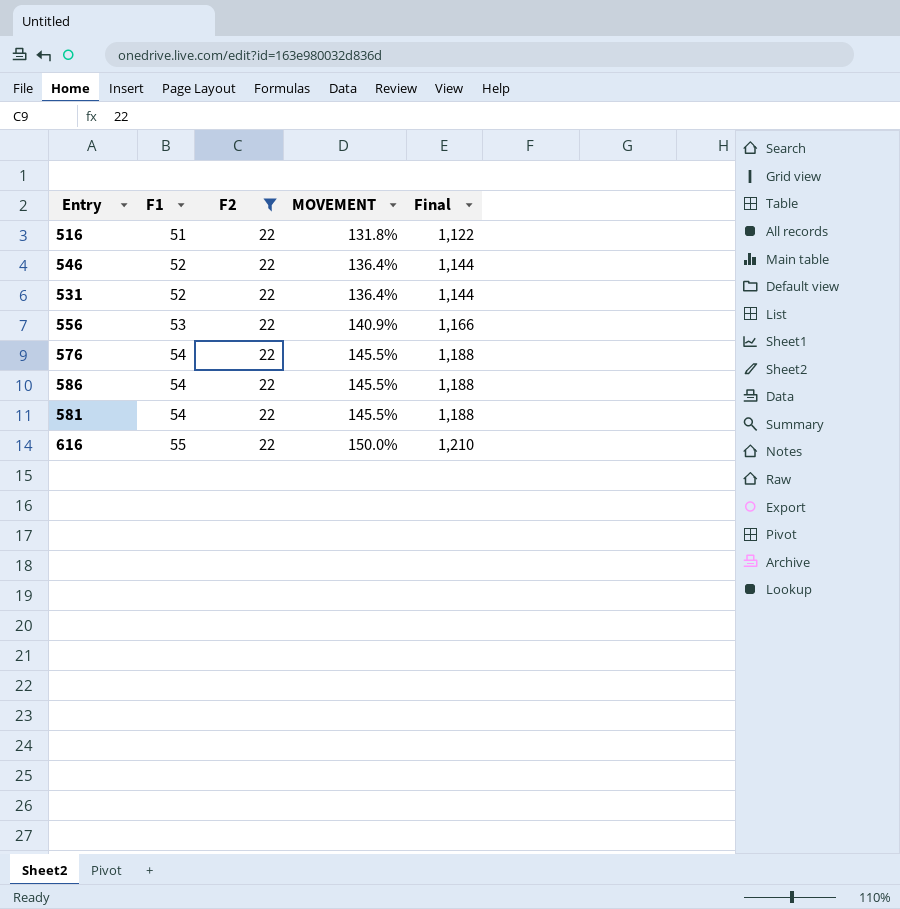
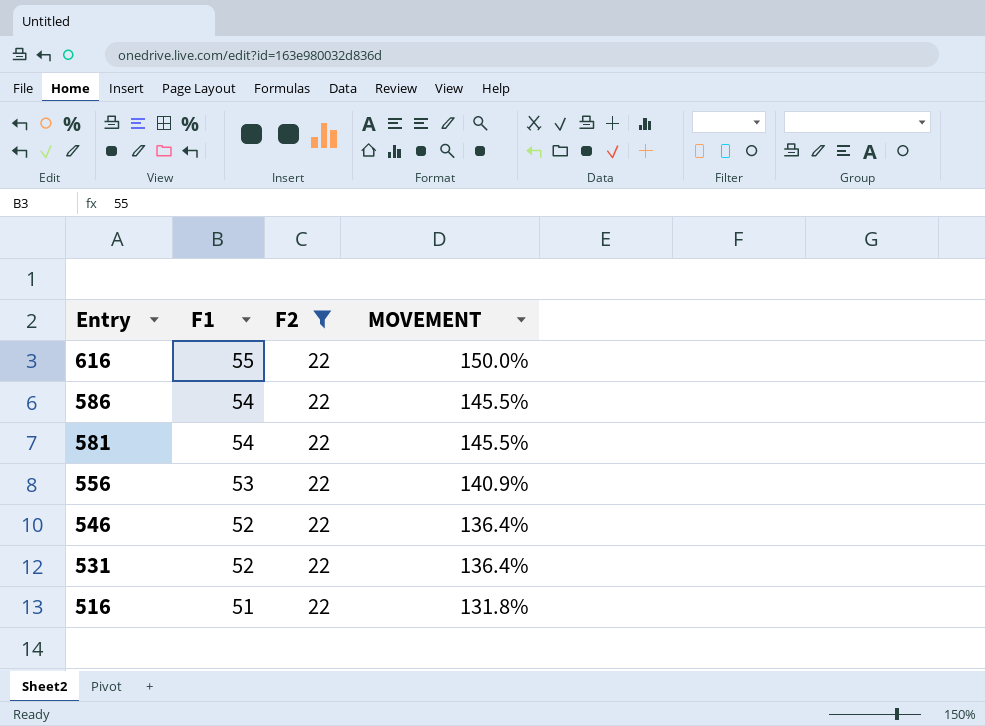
row order: F1 ascending -> Entry descending
column Final | formula: [F1] * [F2] -> none
row 576: 54 | 22 | 145.5% | 1,188 -> none

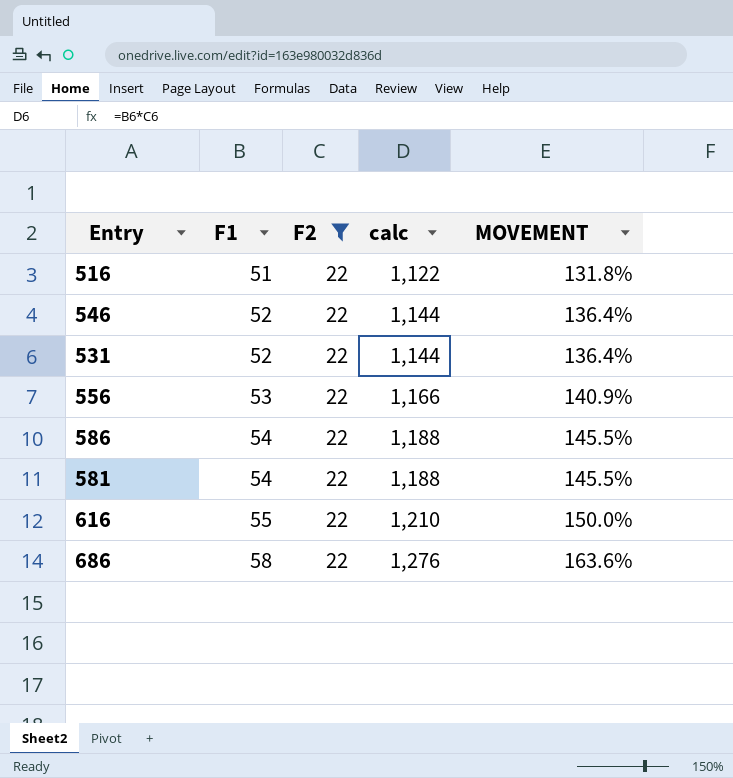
row order: Entry descending -> F1 ascending
column calc | formula: none -> [F1] * [F2]
row 686: none -> 58 | 22 | 1,276 | 163.6%

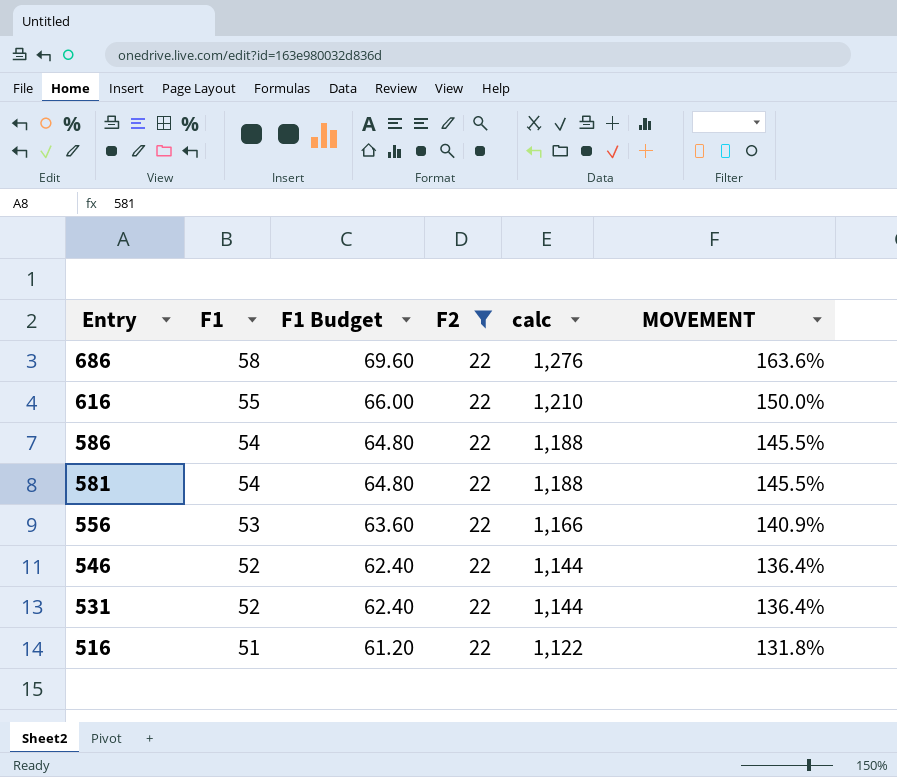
row order: F1 ascending -> Entry descending
column F1 Budget | formula: none -> [F1] * 1.2

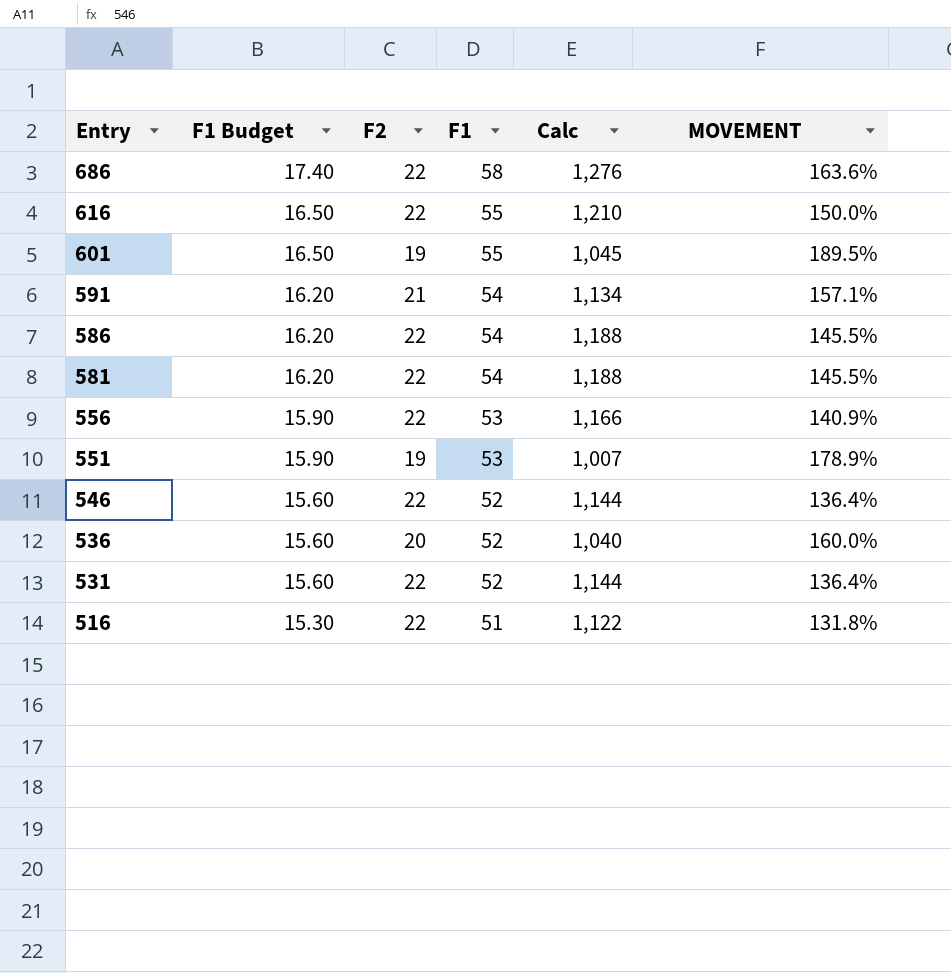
filter: F2 = 22 -> none
column F1 Budget | formula: [F1] * 1.2 -> [F1] * 0.3
column F1 | position: 2 -> 4
column name: calc -> Calc

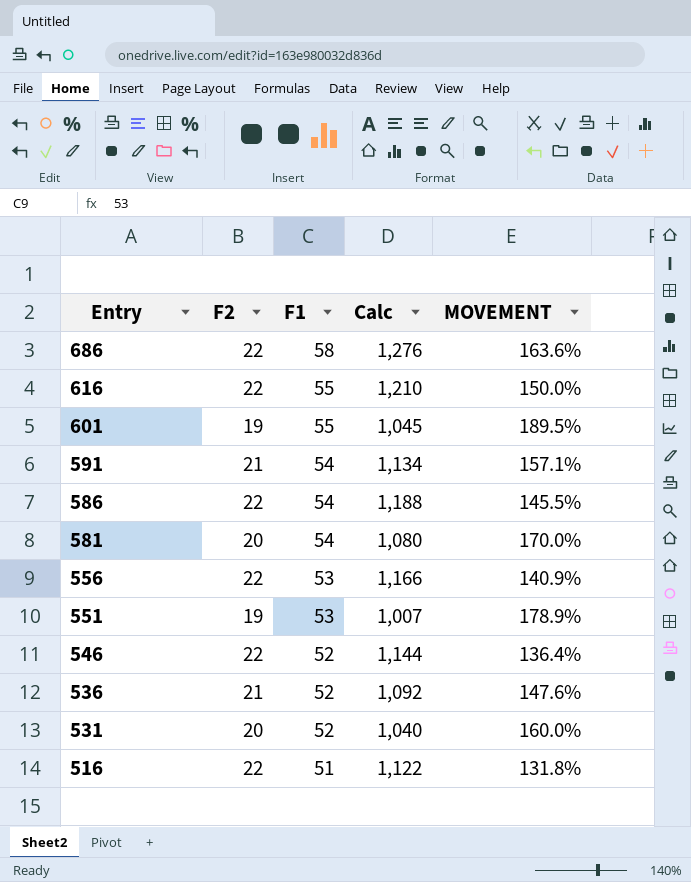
column F1 Budget | formula: [F1] * 0.3 -> none
581 | F2: 22 -> 20
581 | Calc: 1,188 -> 1,080
581 | MOVEMENT: 145.5% -> 170.0%
536 | F2: 20 -> 21
536 | Calc: 1,040 -> 1,092
536 | MOVEMENT: 160.0% -> 147.6%
531 | F2: 22 -> 20
531 | Calc: 1,144 -> 1,040
531 | MOVEMENT: 136.4% -> 160.0%

